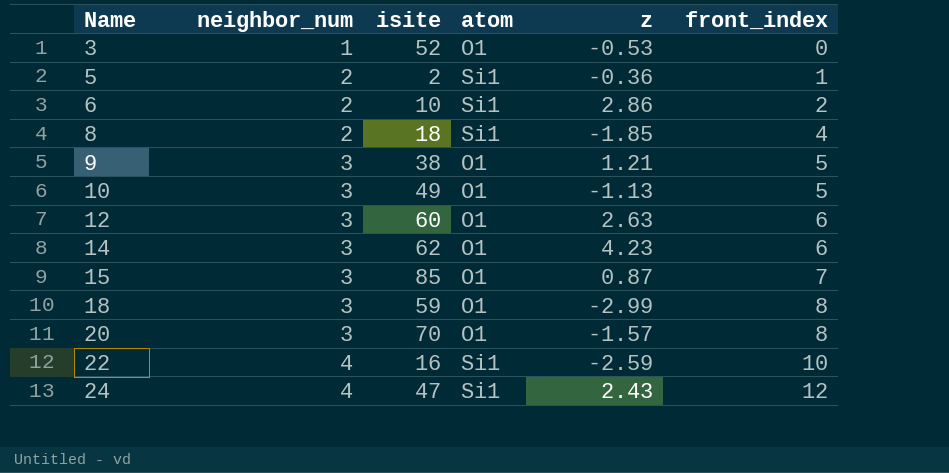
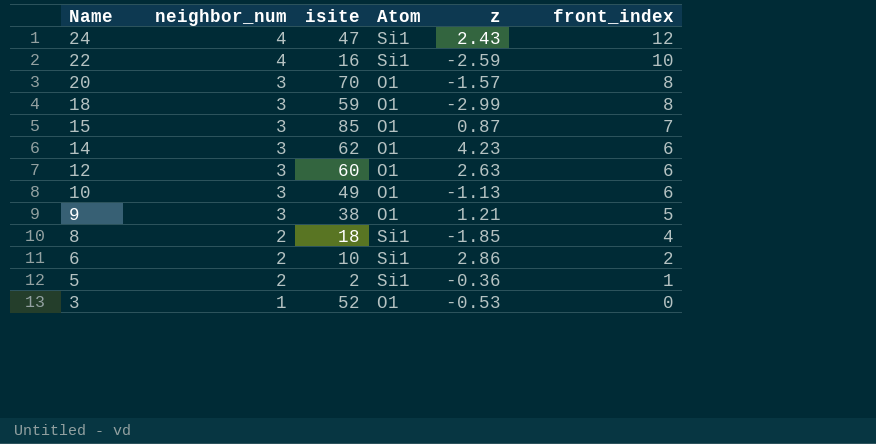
row order: Name ascending -> Name descending
column name: atom -> Atom
10 | front_index: 5 -> 6

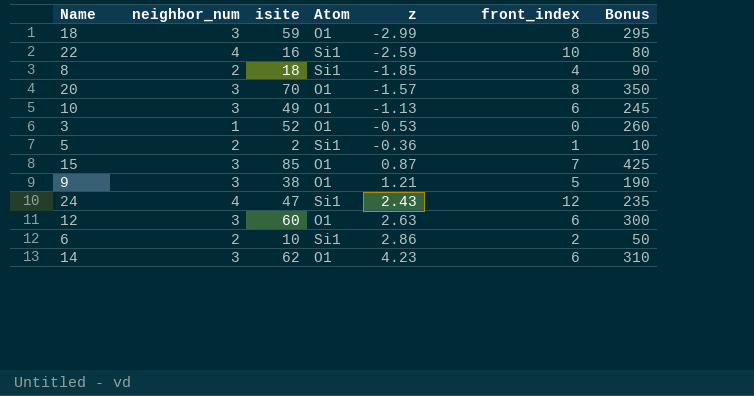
row order: Name descending -> z ascending
column Bonus | formula: none -> [isite] * 5

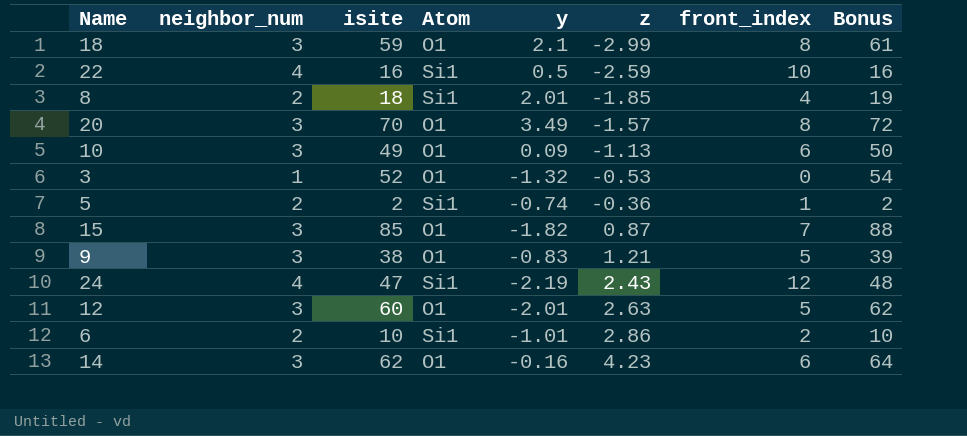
column y | position: none -> 5
column Bonus | formula: [isite] * 5 -> [isite] * 1.03
12 | front_index: 6 -> 5

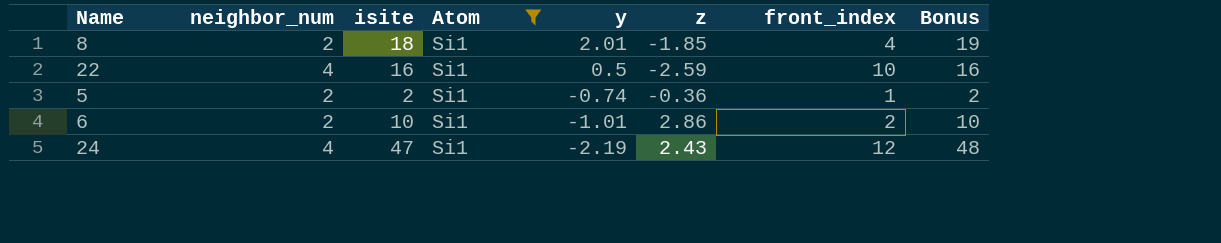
filter: none -> Atom = Si1
row order: z ascending -> y descending

